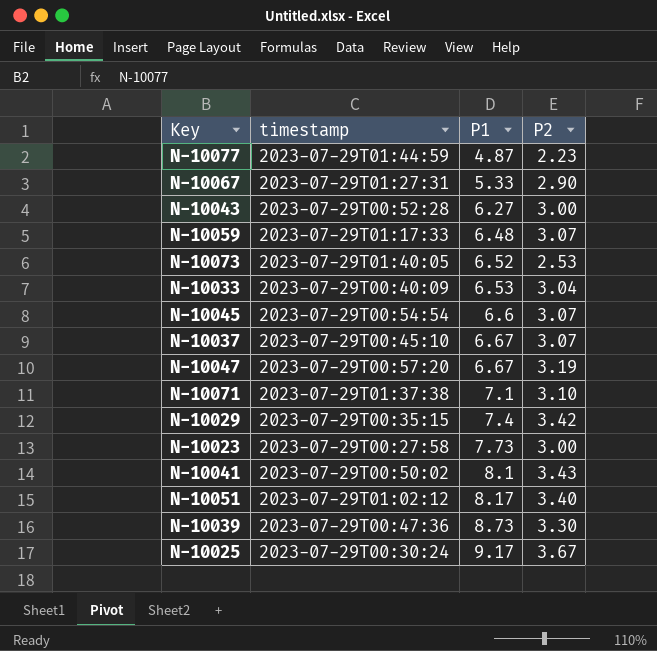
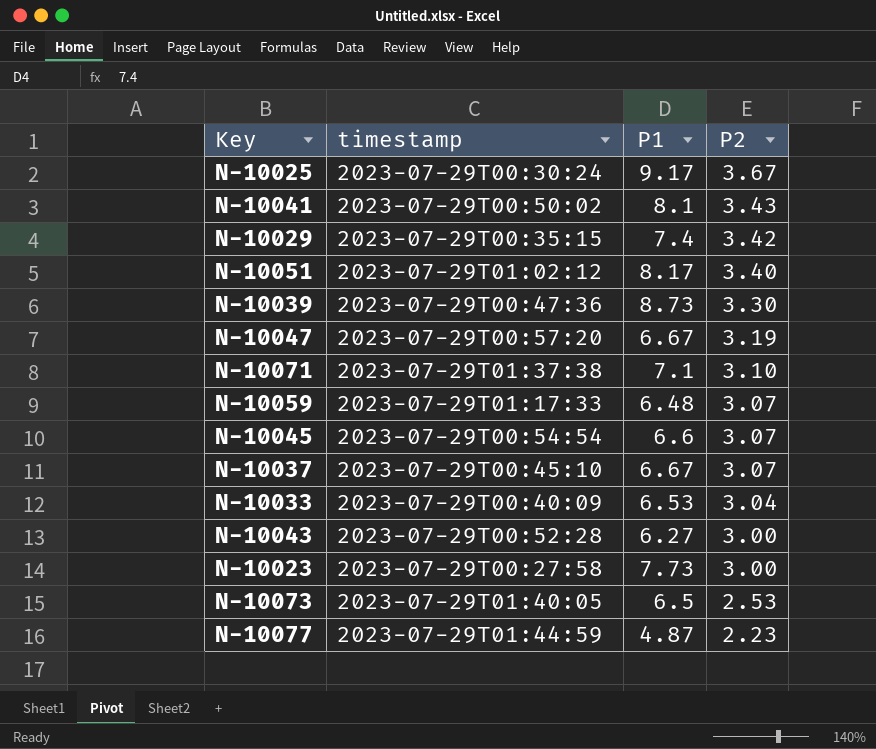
row order: P1 ascending -> P2 descending
row N-10067: 2023-07-29T01:27:31 | 5.33 | 2.90 -> none
N-10073 | P1: 6.52 -> 6.5

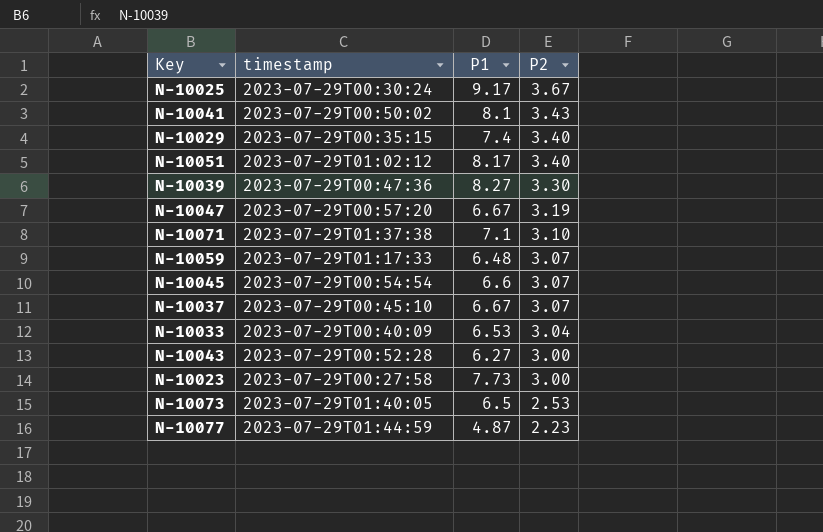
N-10029 | P2: 3.42 -> 3.40
N-10039 | P1: 8.73 -> 8.27

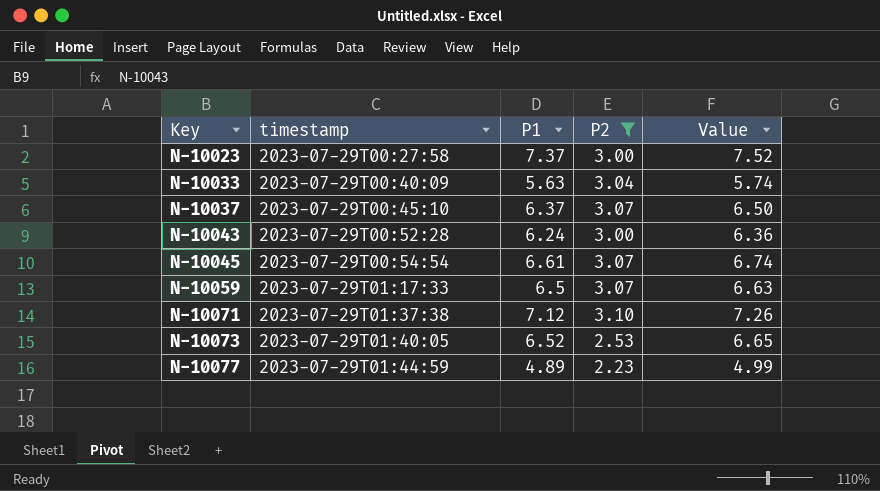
filter: none -> P2 <= 3.10
row order: P2 descending -> Key ascending
column Value | formula: none -> [P1] * 1.02
N-10023 | P1: 7.73 -> 7.37
N-10033 | P1: 6.53 -> 5.63
N-10037 | P1: 6.67 -> 6.37
N-10043 | P1: 6.27 -> 6.24
N-10045 | P1: 6.6 -> 6.61
N-10059 | P1: 6.48 -> 6.5
N-10071 | P1: 7.1 -> 7.12
N-10073 | P1: 6.5 -> 6.52
N-10077 | P1: 4.87 -> 4.89

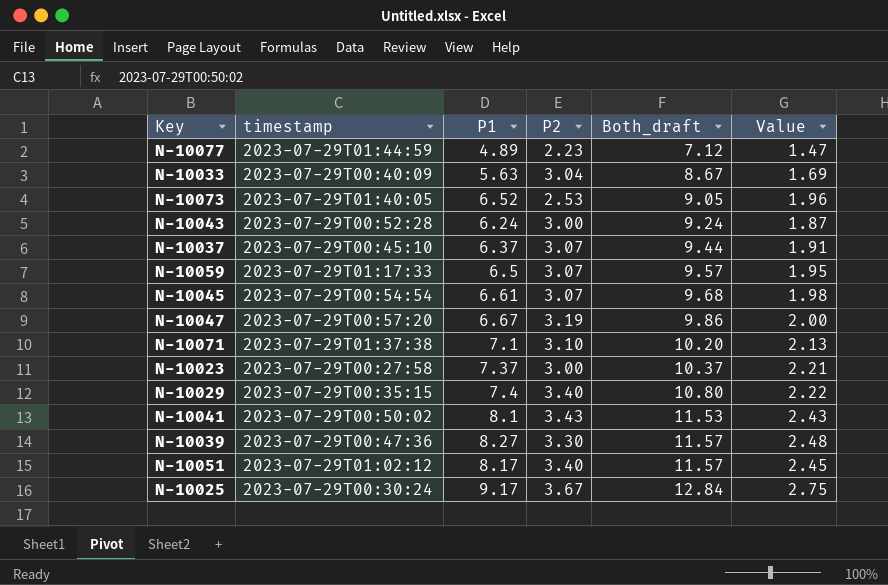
filter: P2 <= 3.10 -> none
row order: Key ascending -> Both_draft ascending
column Both_draft | formula: none -> [P1] + [P2]
column Value | formula: [P1] * 1.02 -> [P1] * 0.3
N-10071 | P1: 7.12 -> 7.1

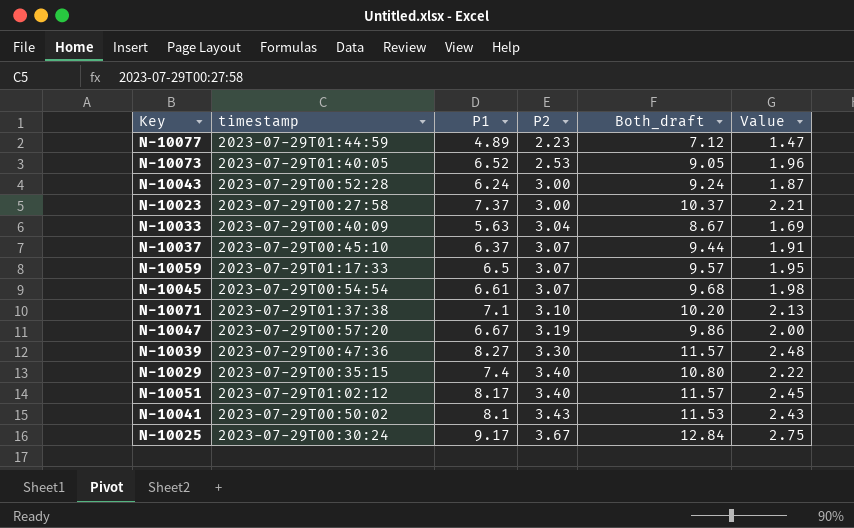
row order: Both_draft ascending -> P2 ascending

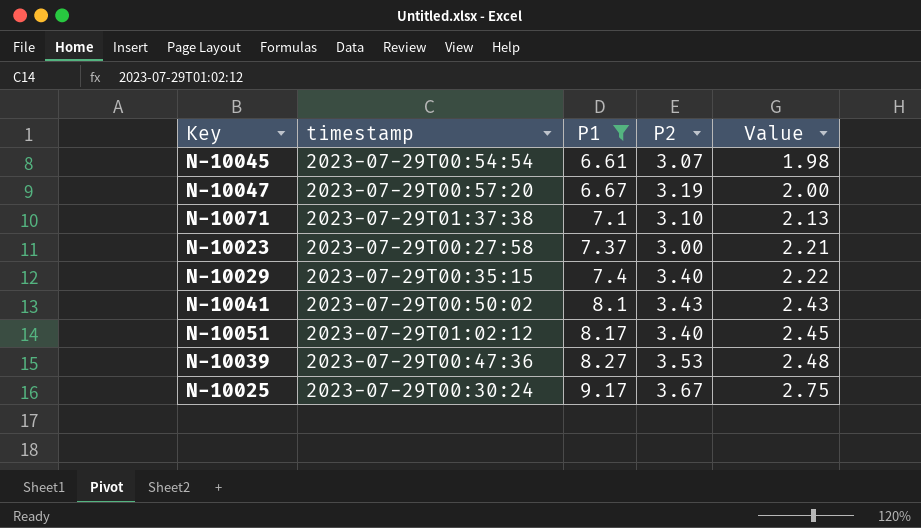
filter: none -> P1 >= 6.61
row order: P2 ascending -> P1 ascending
column Both_draft | formula: [P1] + [P2] -> none
N-10039 | P2: 3.30 -> 3.53

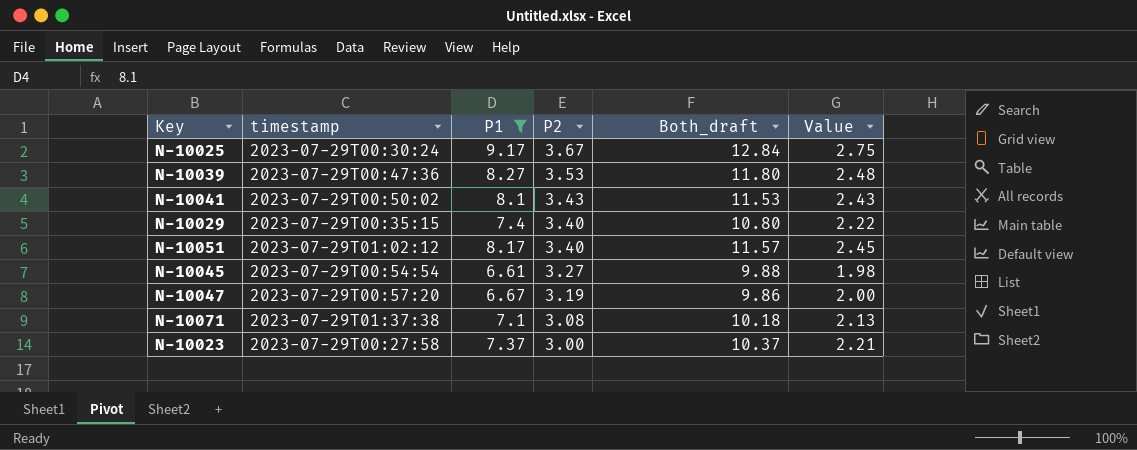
row order: P1 ascending -> P2 descending
column Both_draft | formula: none -> [P1] + [P2]
N-10045 | P2: 3.07 -> 3.27
N-10071 | P2: 3.10 -> 3.08

